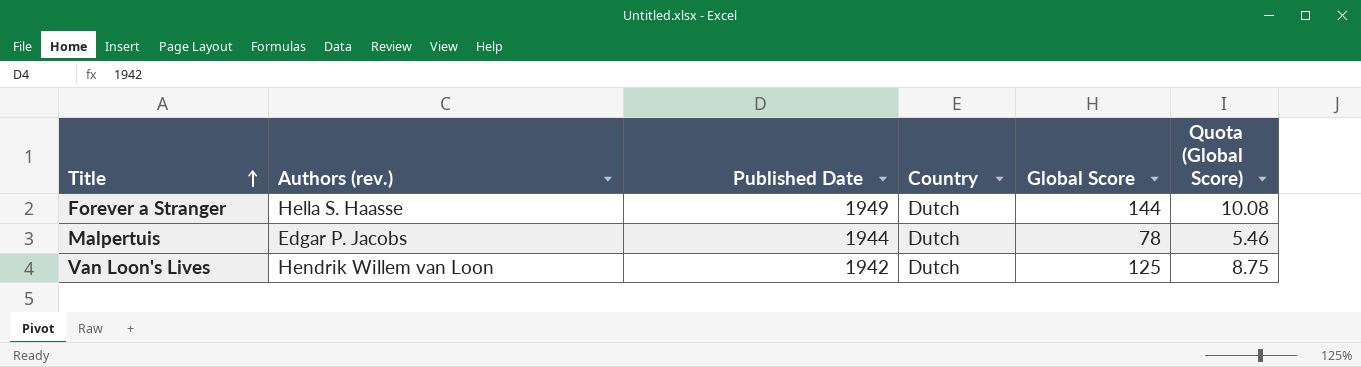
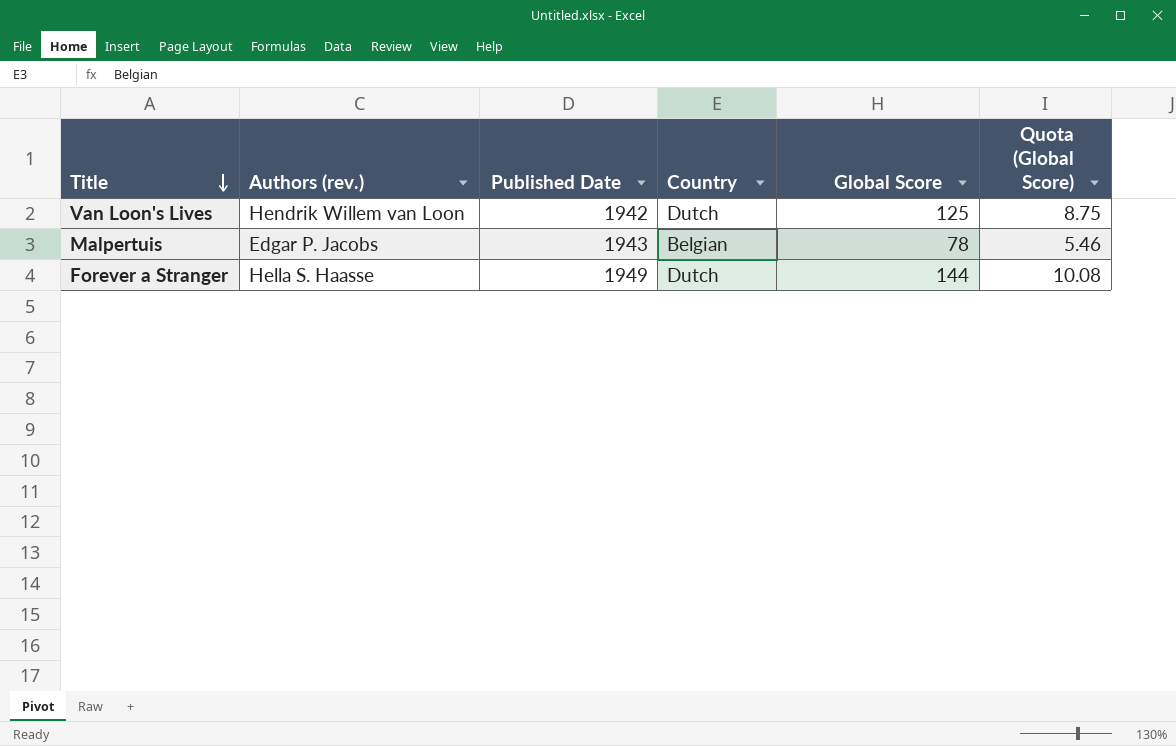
row order: Title ascending -> Title descending
Malpertuis | Published Date: 1944 -> 1943
Malpertuis | Country: Dutch -> Belgian

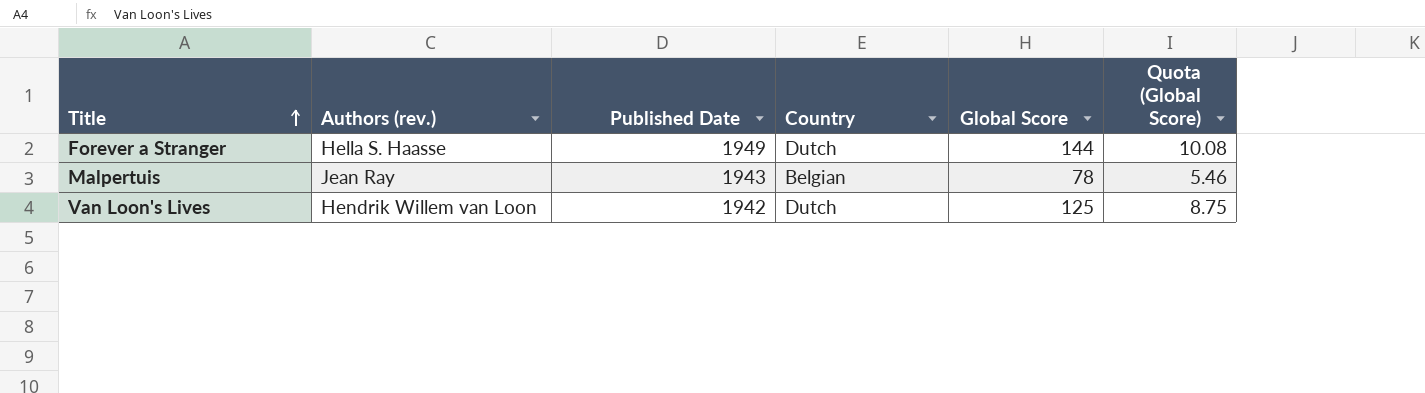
row order: Title descending -> Title ascending
Malpertuis | Authors (rev.): Edgar P. Jacobs -> Jean Ray

